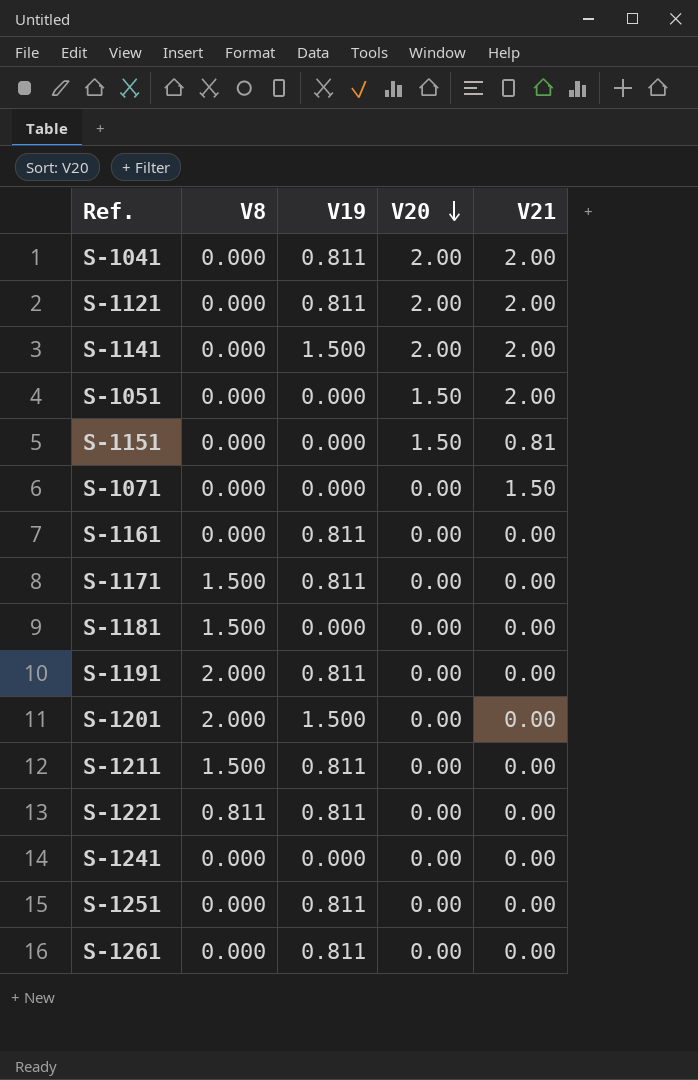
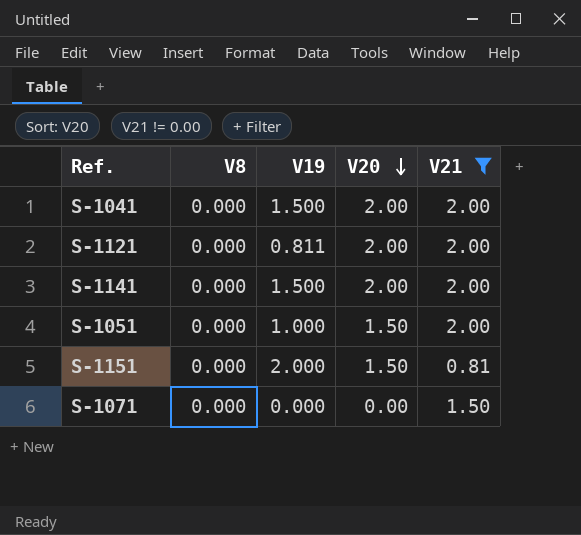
filter: none -> V21 != 0.00
S-1041 | V19: 0.811 -> 1.500
S-1051 | V19: 0.000 -> 1.000
S-1151 | V19: 0.000 -> 2.000

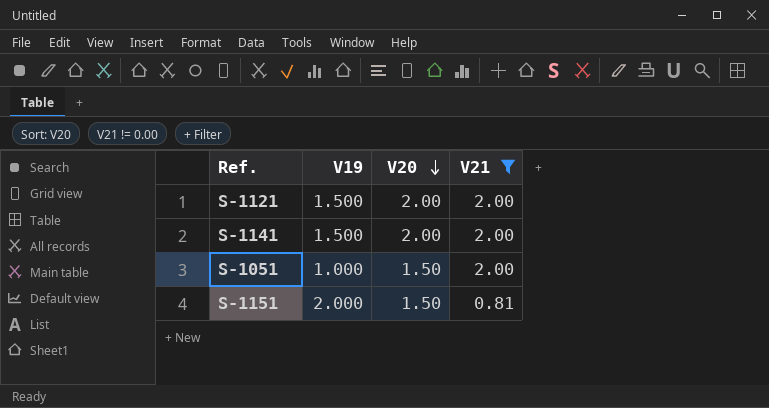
column V8 | position: 2 -> none
row S-1041: 0.000 | 1.500 | 2.00 | 2.00 -> none
row S-1071: 0.000 | 0.000 | 0.00 | 1.50 -> none
S-1121 | V19: 0.811 -> 1.500

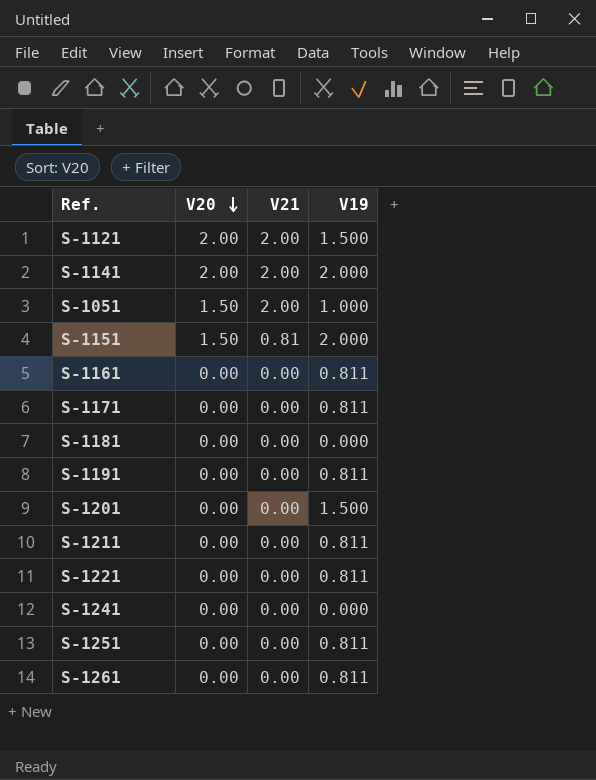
filter: V21 != 0.00 -> none
column V19 | position: 2 -> 4
S-1141 | V19: 1.500 -> 2.000

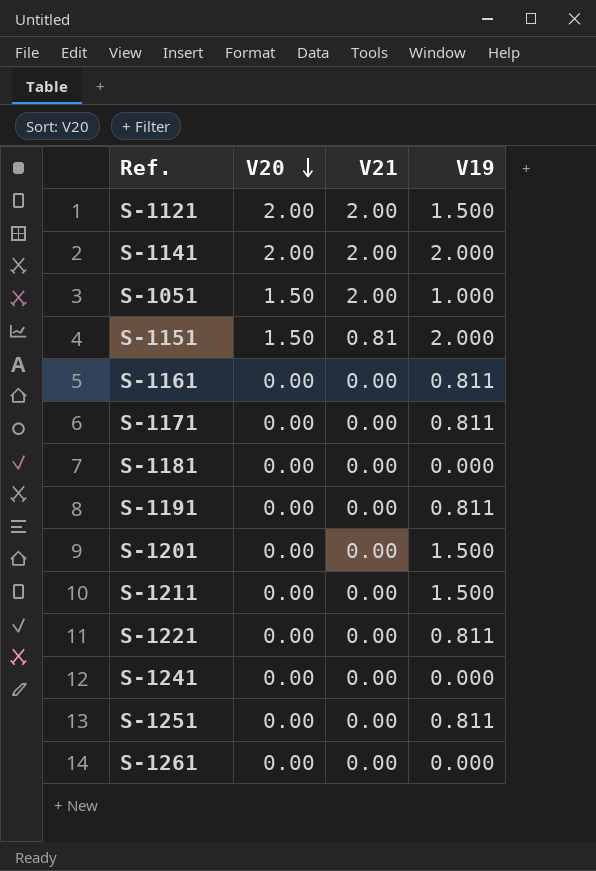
S-1211 | V19: 0.811 -> 1.500
S-1261 | V19: 0.811 -> 0.000

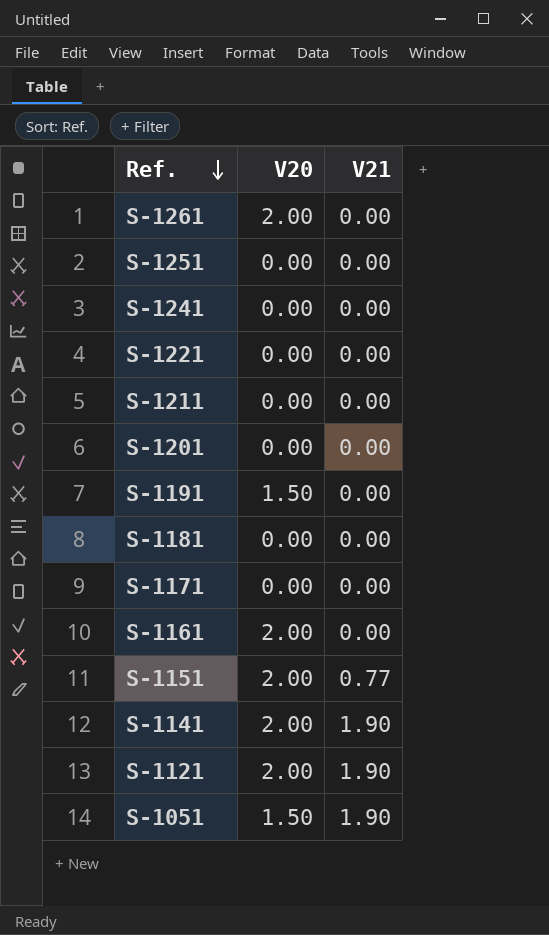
row order: V20 descending -> Ref. descending
column V19 | position: 4 -> none
S-1261 | V20: 0.00 -> 2.00
S-1191 | V20: 0.00 -> 1.50
S-1161 | V20: 0.00 -> 2.00
S-1151 | V20: 1.50 -> 2.00
S-1151 | V21: 0.81 -> 0.77
S-1141 | V21: 2.00 -> 1.90
S-1121 | V21: 2.00 -> 1.90
S-1051 | V21: 2.00 -> 1.90

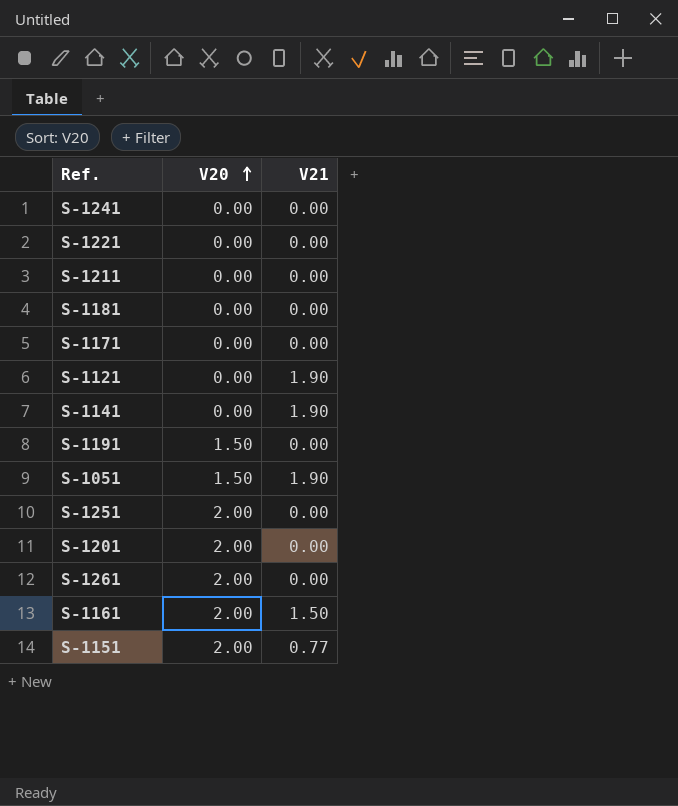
row order: Ref. descending -> V20 ascending
S-1121 | V20: 2.00 -> 0.00
S-1141 | V20: 2.00 -> 0.00
S-1251 | V20: 0.00 -> 2.00
S-1201 | V20: 0.00 -> 2.00
S-1161 | V21: 0.00 -> 1.50

